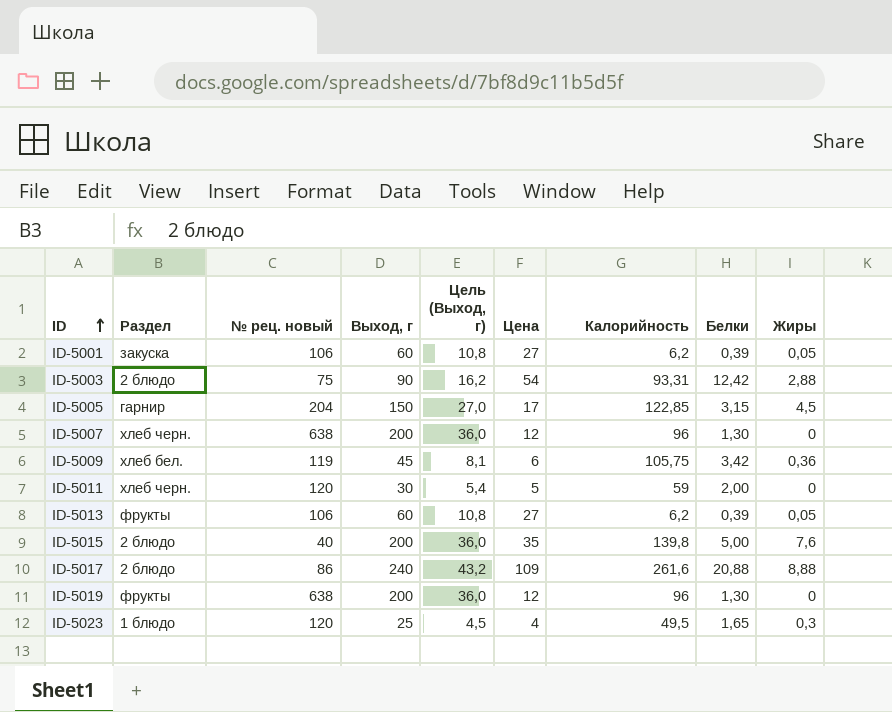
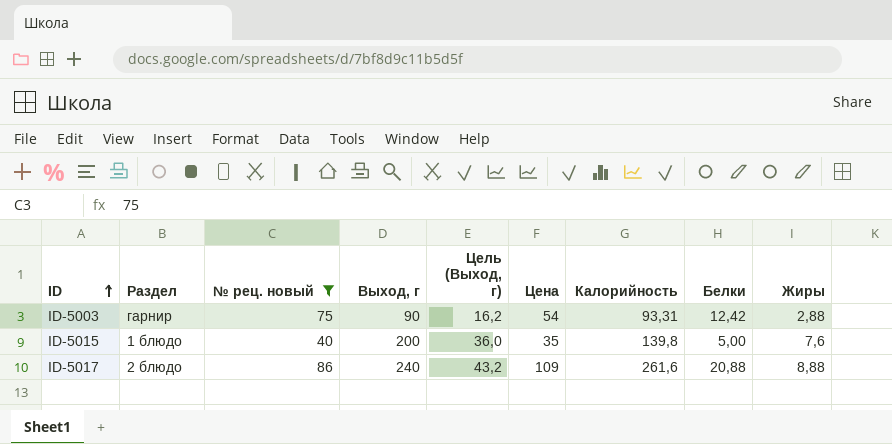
filter: none -> № рец. новый <= 86
ID-5003 | Раздел: 2 блюдо -> гарнир
ID-5015 | Раздел: 2 блюдо -> 1 блюдо

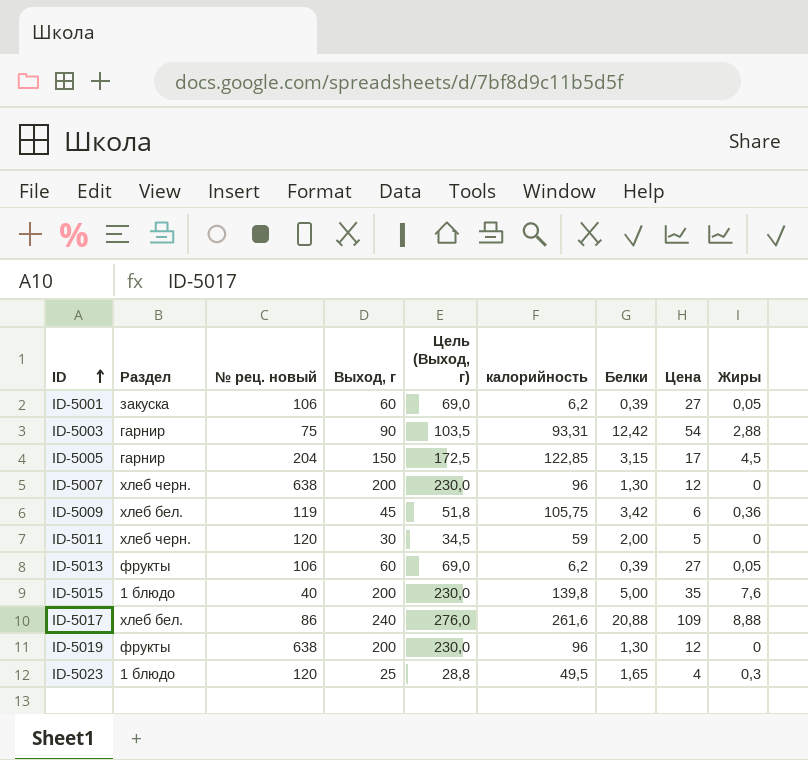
filter: № рец. новый <= 86 -> none
column Цель (Выход, г) | formula: [Выход, г] * 0,18 -> [Выход, г] * 1,15
column name: Калорийность -> калорийность
column Цена | position: 6 -> 8
ID-5017 | Раздел: 2 блюдо -> хлеб бел.

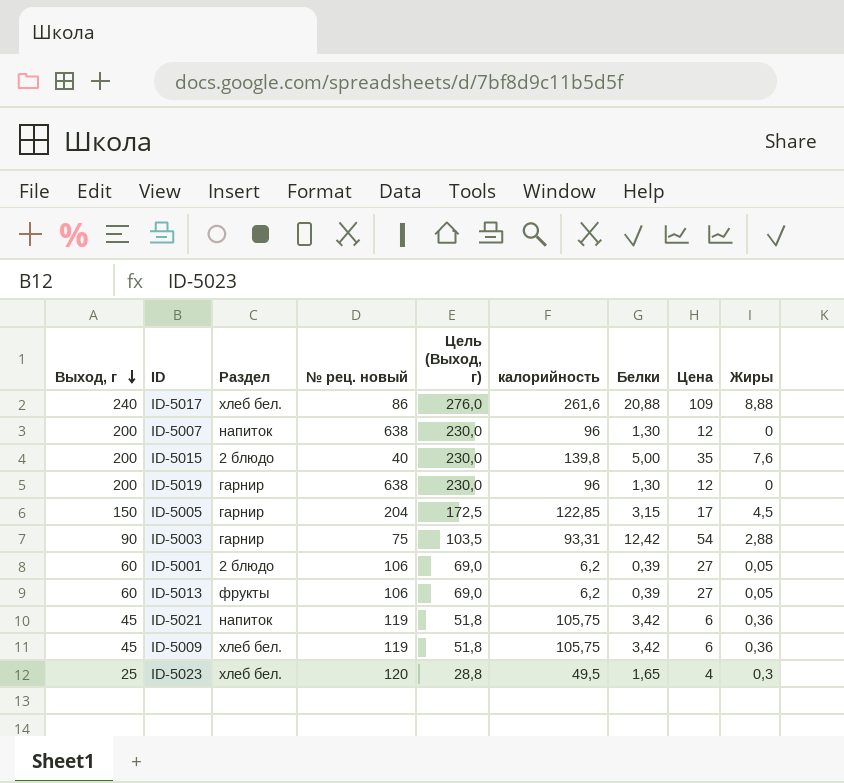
row order: ID ascending -> Выход, г descending
column Выход, г | position: 4 -> 1
row ID-5011: хлеб черн. | 120 | 30 | 34,5 | 59 | 2,00 | 5 | 0 -> none
ID-5007 | Раздел: хлеб черн. -> напиток
ID-5015 | Раздел: 1 блюдо -> 2 блюдо
ID-5019 | Раздел: фрукты -> гарнир
ID-5001 | Раздел: закуска -> 2 блюдо
row ID-5021: none -> 45 | напиток | 119 | 51,8 | 105,75 | 3,42 | 6 | 0,36
ID-5023 | Раздел: 1 блюдо -> хлеб бел.

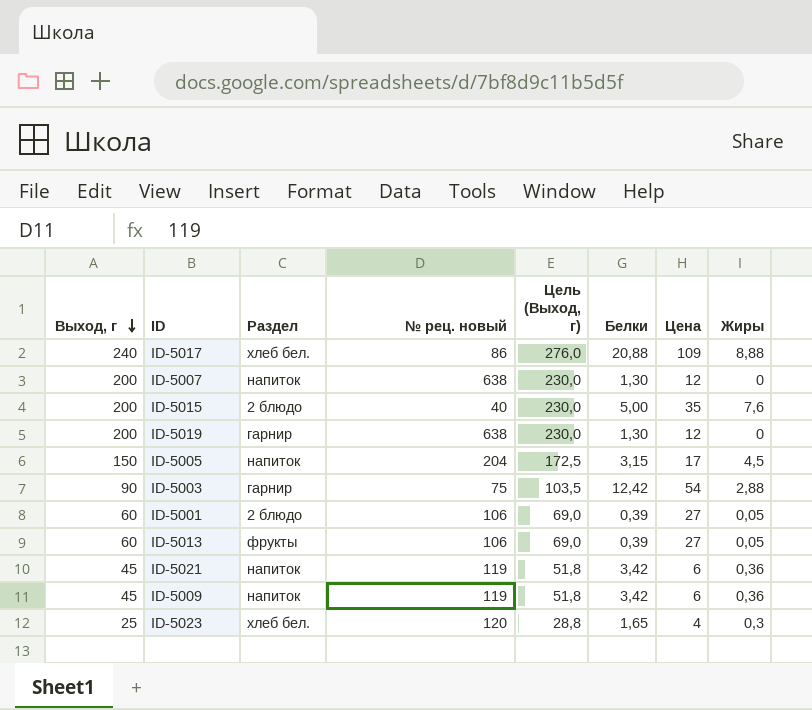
column калорийность | position: 6 -> none
ID-5005 | Раздел: гарнир -> напиток
ID-5009 | Раздел: хлеб бел. -> напиток

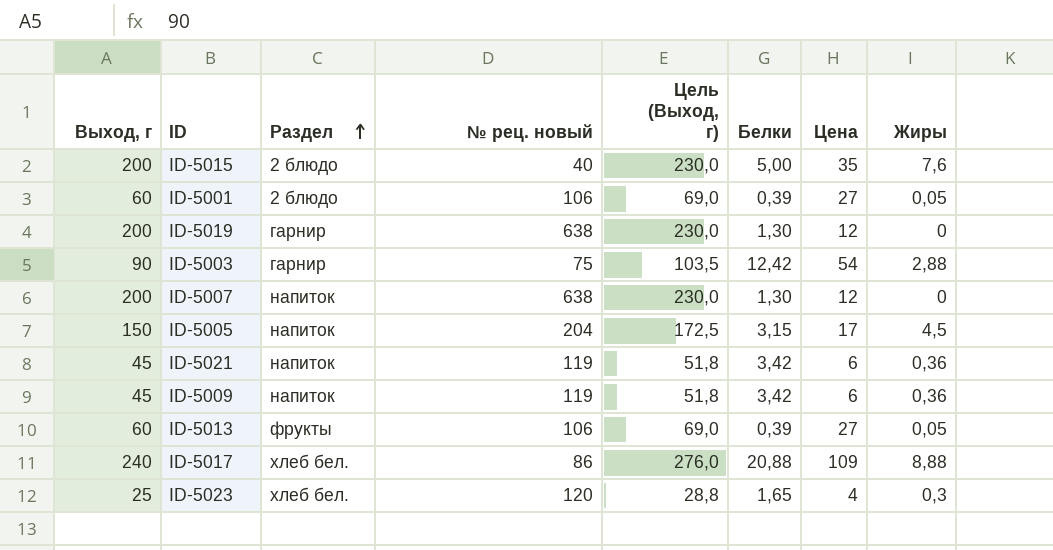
row order: Выход, г descending -> Раздел ascending

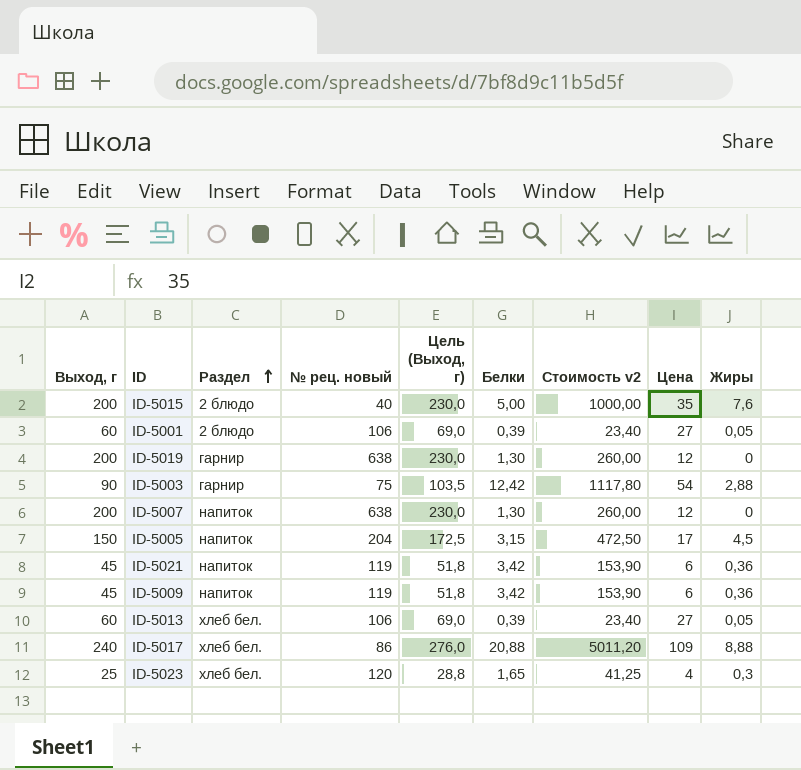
column Стоимость v2 | formula: none -> [Выход, г] * [Белки]
ID-5013 | Раздел: фрукты -> хлеб бел.

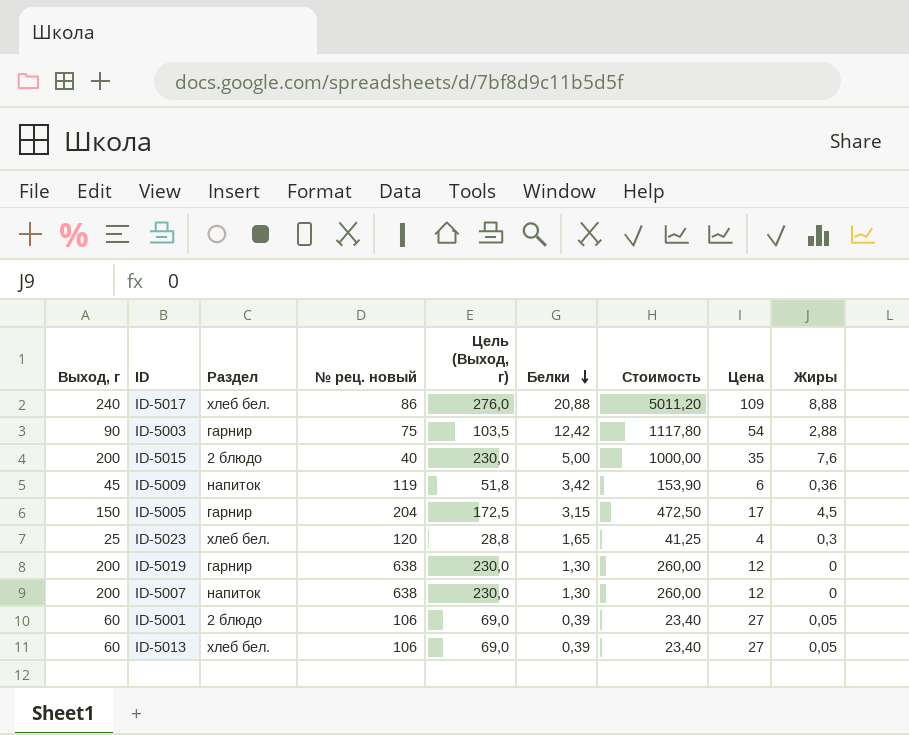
row order: Раздел ascending -> Белки descending
column name: Стоимость v2 -> Стоимость
row ID-5021: 45 | напиток | 119 | 51,8 | 3,42 | 153,90 | 6 | 0,36 -> none
ID-5005 | Раздел: напиток -> гарнир

